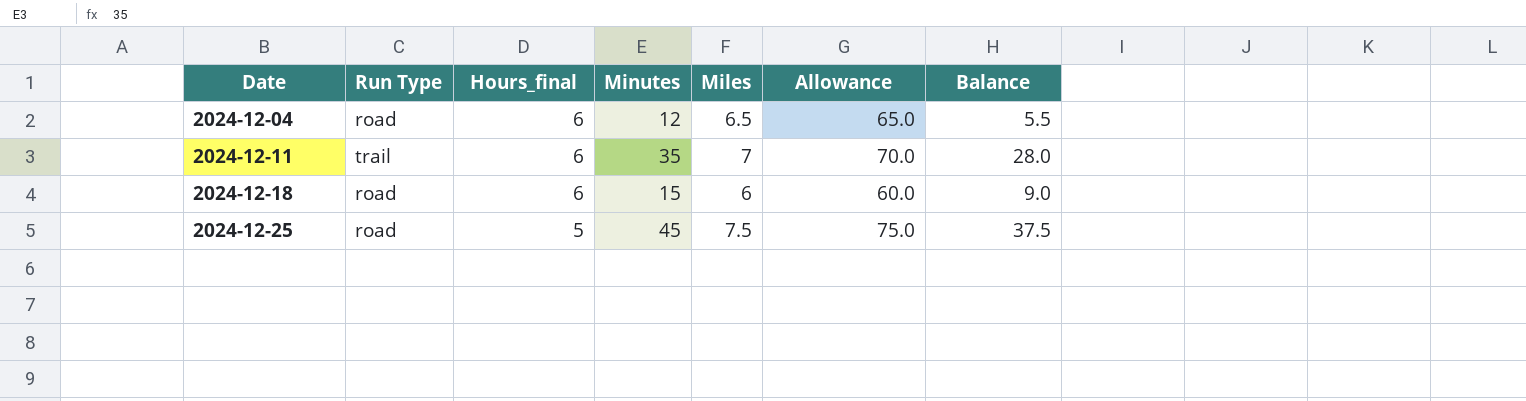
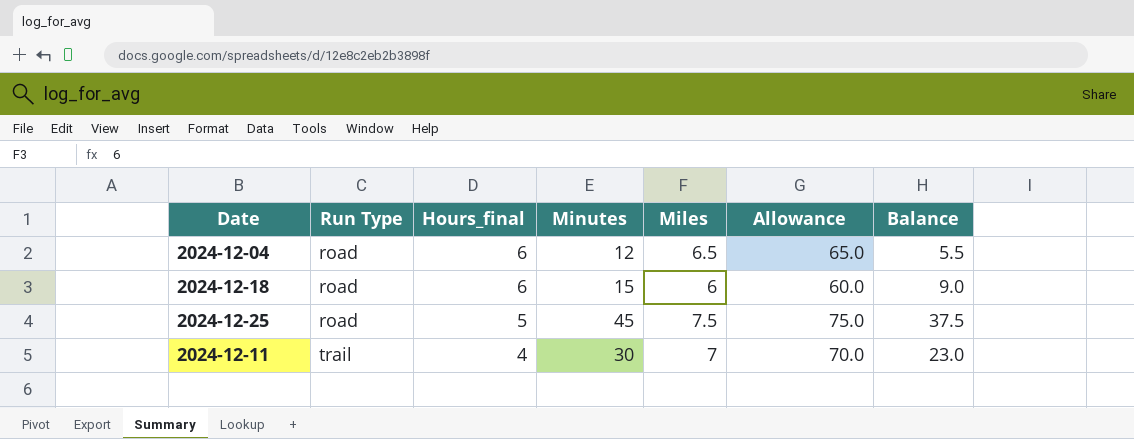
row order: Date ascending -> Run Type ascending
2024-12-11 | Hours_final: 6 -> 4
2024-12-11 | Minutes: 35 -> 30
2024-12-11 | Balance: 28.0 -> 23.0

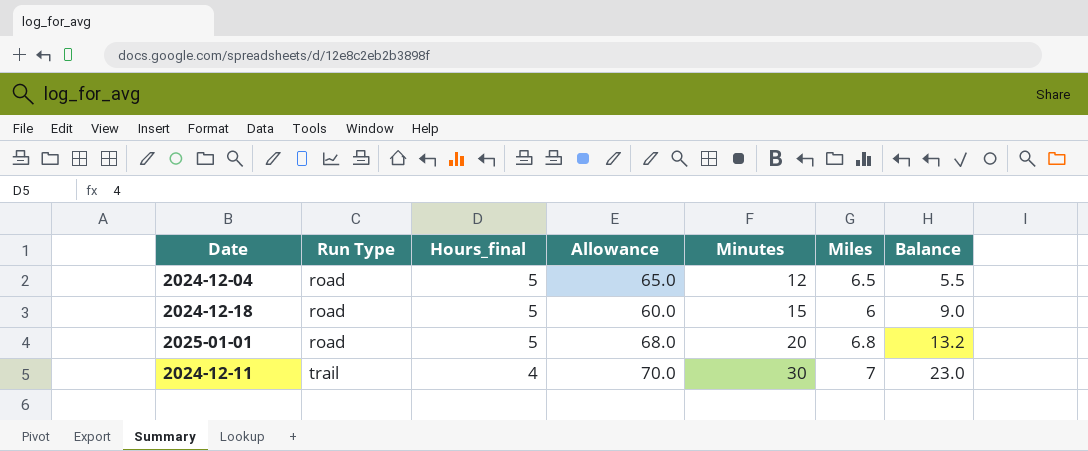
column Allowance | position: 6 -> 4
row 2024-12-25: road | 5 | 45 | 7.5 | 75.0 | 37.5 -> none
2024-12-04 | Hours_final: 6 -> 5
2024-12-18 | Hours_final: 6 -> 5
row 2025-01-01: none -> road | 5 | 68.0 | 20 | 6.8 | 13.2

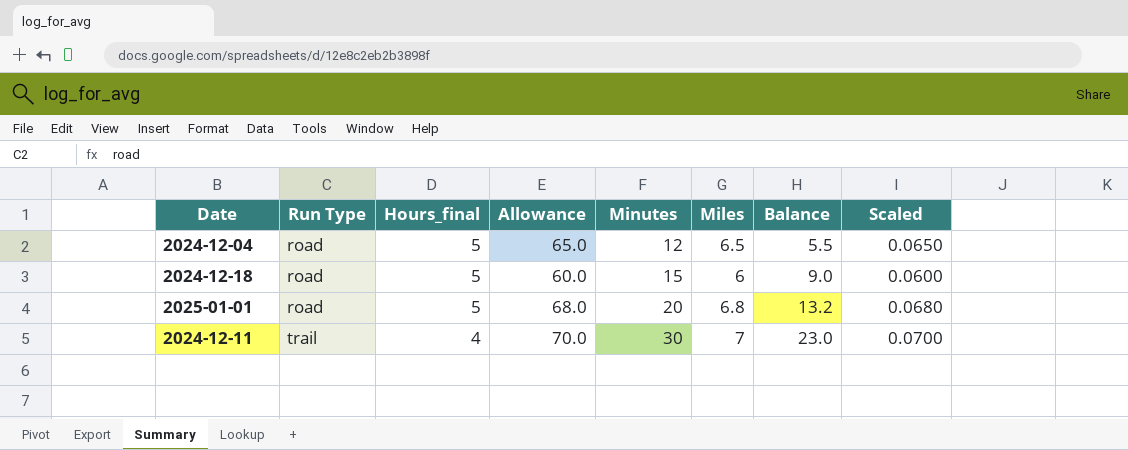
column Scaled | formula: none -> [Miles] * 0.01

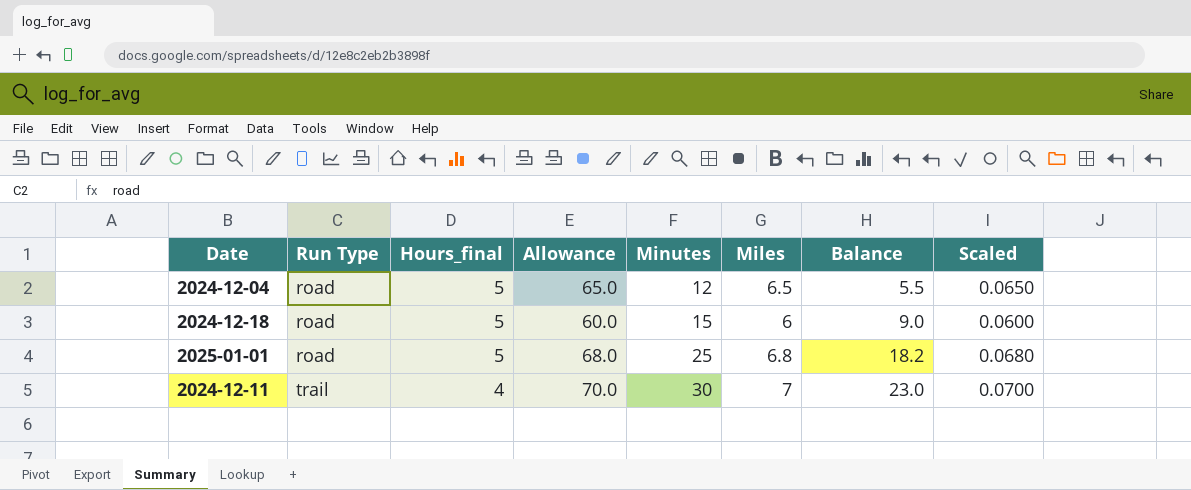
2025-01-01 | Minutes: 20 -> 25
2025-01-01 | Balance: 13.2 -> 18.2

